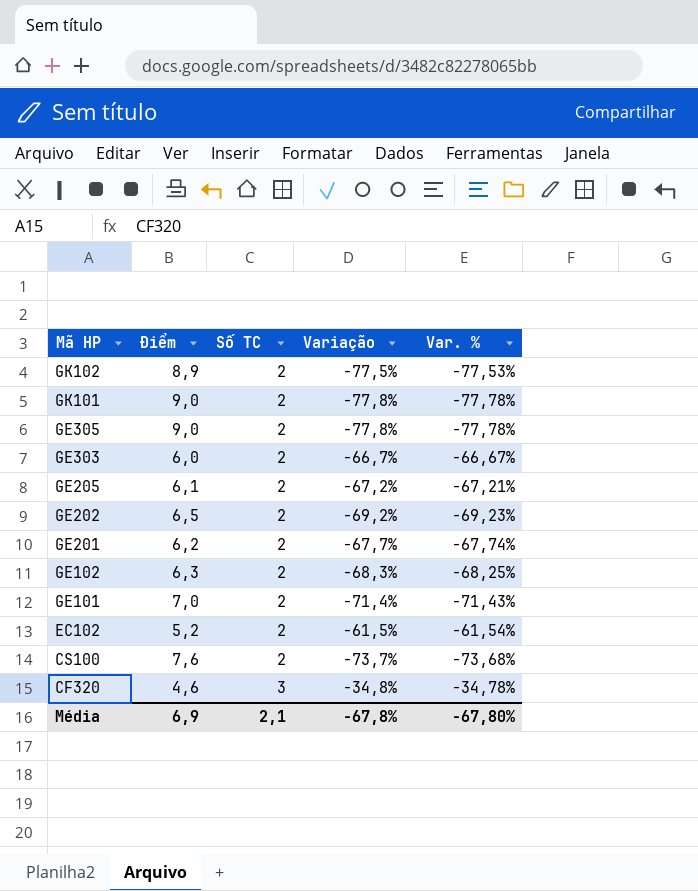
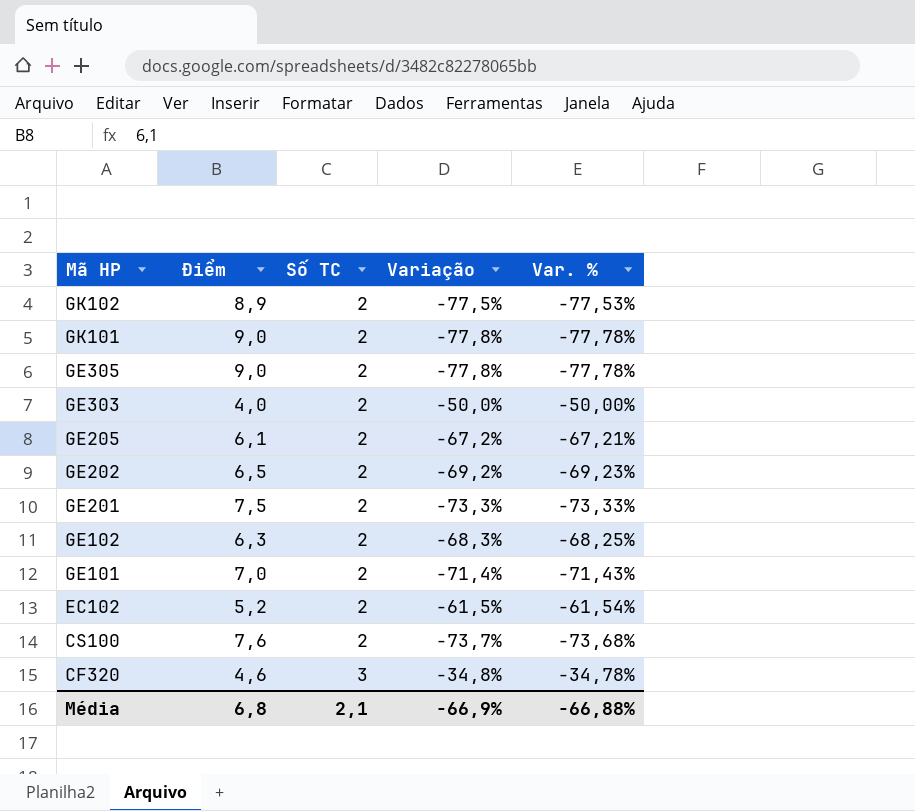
GE303 | Điểm: 6,0 -> 4,0
GE303 | Variação: -66,7% -> -50,0%
GE303 | Var. %: -66,67% -> -50,00%
GE201 | Điểm: 6,2 -> 7,5
GE201 | Variação: -67,7% -> -73,3%
GE201 | Var. %: -67,74% -> -73,33%
Média | Điểm: 6,9 -> 6,8
Média | Variação: -67,8% -> -66,9%
Média | Var. %: -67,80% -> -66,88%

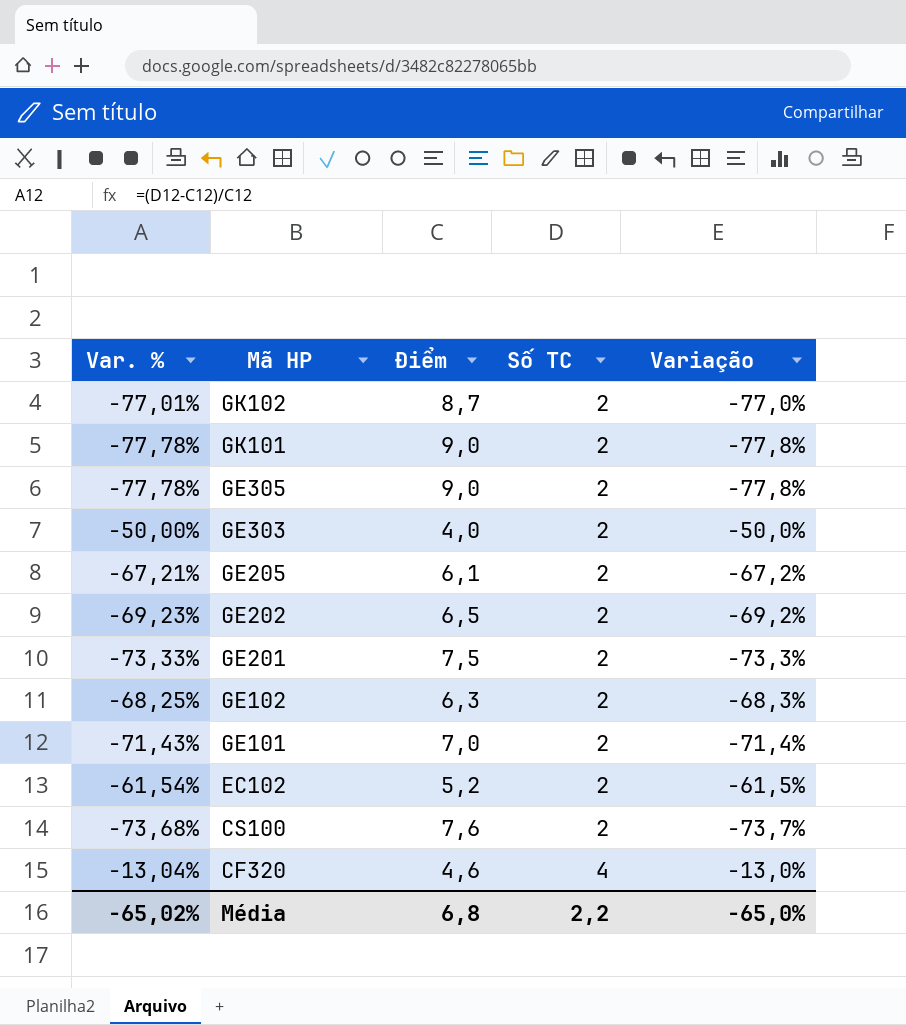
column Var. % | position: 5 -> 1
GK102 | Var. %: -77,53% -> -77,01%
GK102 | Điểm: 8,9 -> 8,7
GK102 | Variação: -77,5% -> -77,0%
CF320 | Var. %: -34,78% -> -13,04%
CF320 | Số TC: 3 -> 4
CF320 | Variação: -34,8% -> -13,0%
Média | Var. %: -66,88% -> -65,02%
Média | Số TC: 2,1 -> 2,2
Média | Variação: -66,9% -> -65,0%

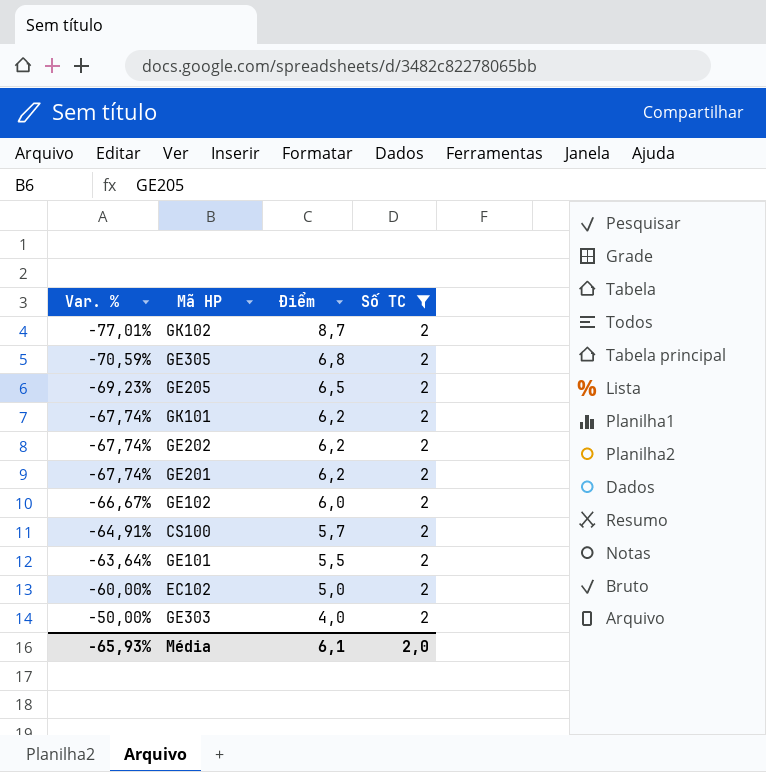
filter: none -> Số TC = 2
row order: Mã HP descending -> Var. % ascending
column Variação | formula: ([Số TC] - [Điểm]) / [Điểm] -> none
GE305 | Var. %: -77,78% -> -70,59%
GE305 | Điểm: 9,0 -> 6,8
GE205 | Var. %: -67,21% -> -69,23%
GE205 | Điểm: 6,1 -> 6,5
GK101 | Var. %: -77,78% -> -67,74%
GK101 | Điểm: 9,0 -> 6,2
GE202 | Var. %: -69,23% -> -67,74%
GE202 | Điểm: 6,5 -> 6,2
GE201 | Var. %: -73,33% -> -67,74%
GE201 | Điểm: 7,5 -> 6,2
GE102 | Var. %: -68,25% -> -66,67%
GE102 | Điểm: 6,3 -> 6,0
CS100 | Var. %: -73,68% -> -64,91%
CS100 | Điểm: 7,6 -> 5,7
GE101 | Var. %: -71,43% -> -63,64%
GE101 | Điểm: 7,0 -> 5,5
EC102 | Var. %: -61,54% -> -60,00%
EC102 | Điểm: 5,2 -> 5,0
Média | Var. %: -65,02% -> -65,93%
Média | Điểm: 6,8 -> 6,1
Média | Số TC: 2,2 -> 2,0

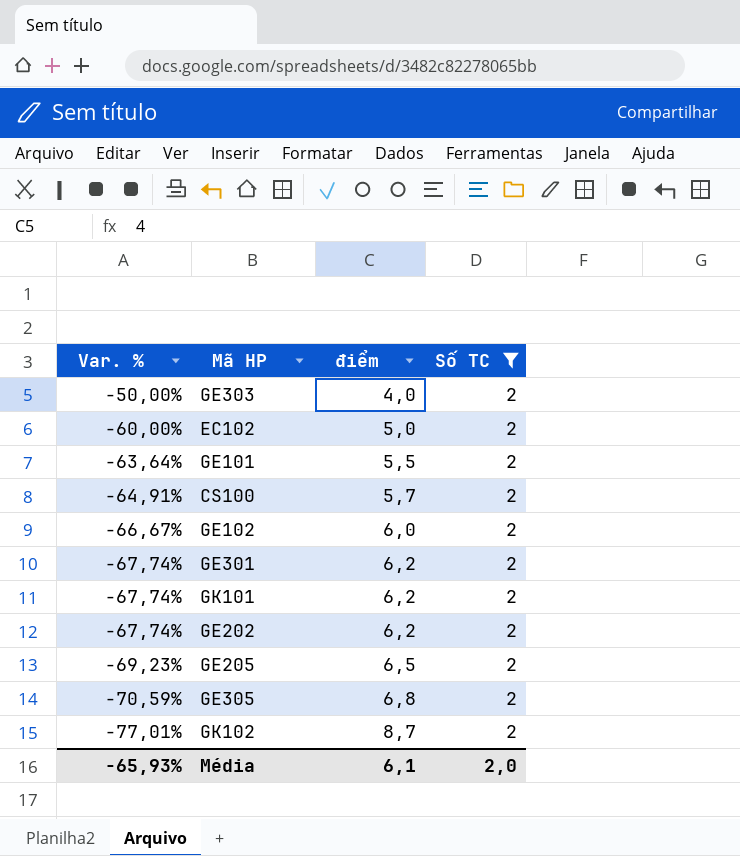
row order: Var. % ascending -> Var. % descending
column name: Điểm -> điểm
row GE201: -67,74% | 6,2 | 2 -> none
row GE301: none -> -67,74% | 6,2 | 2

